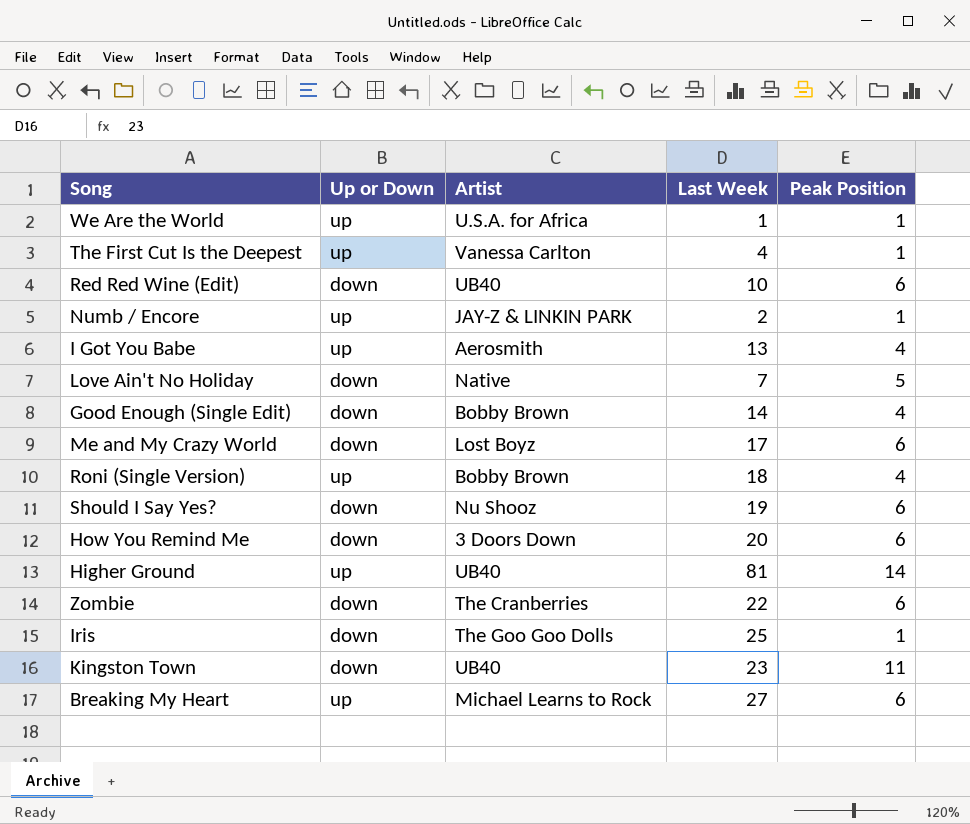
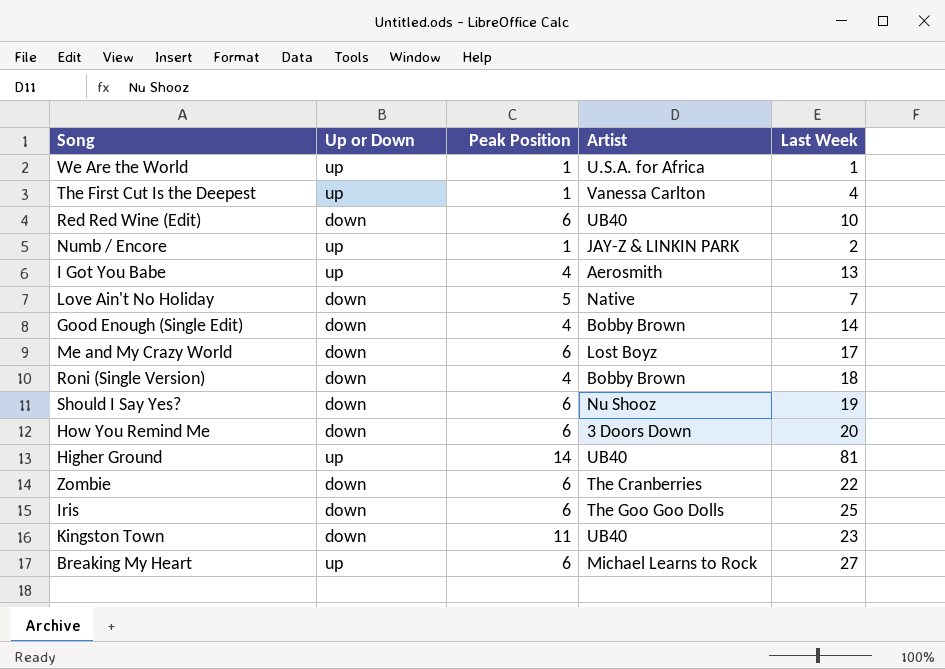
column Peak Position | position: 5 -> 3
Roni (Single Version) | Up or Down: up -> down
Iris | Peak Position: 1 -> 6

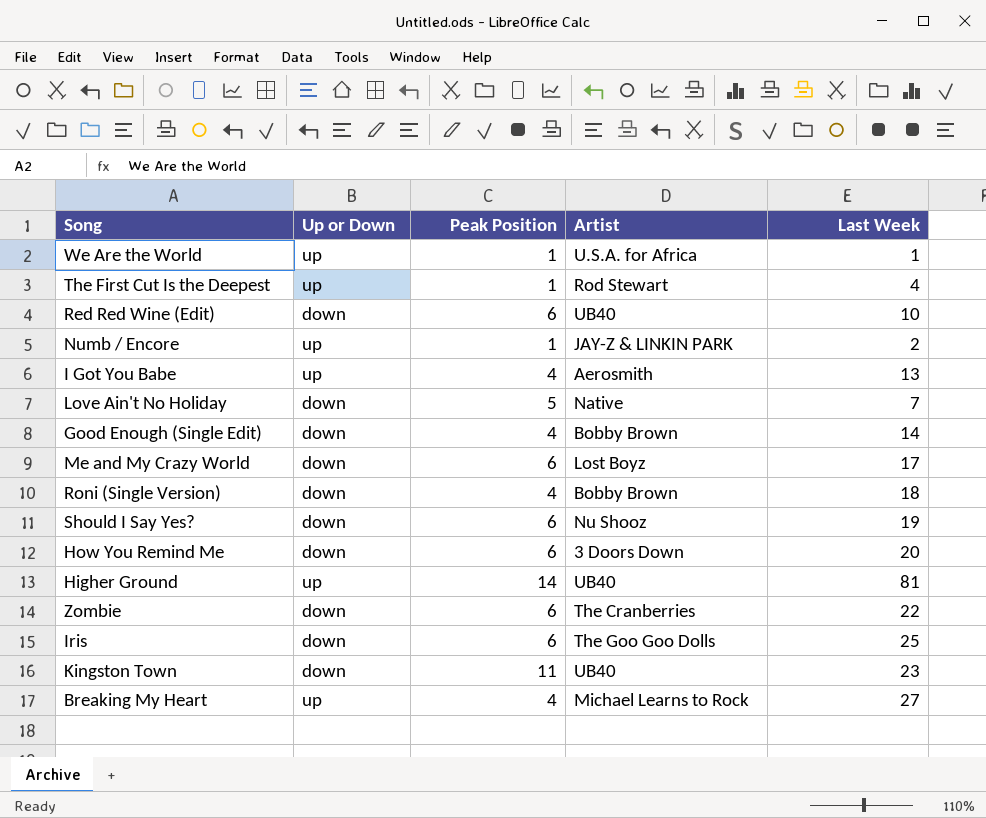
The First Cut Is the Deepest | Artist: Vanessa Carlton -> Rod Stewart
Breaking My Heart | Peak Position: 6 -> 4

